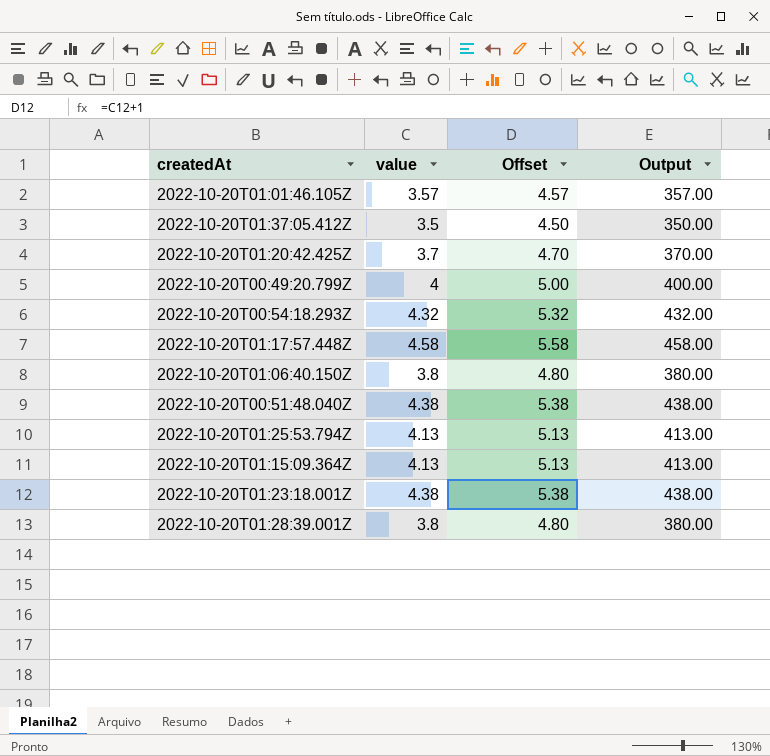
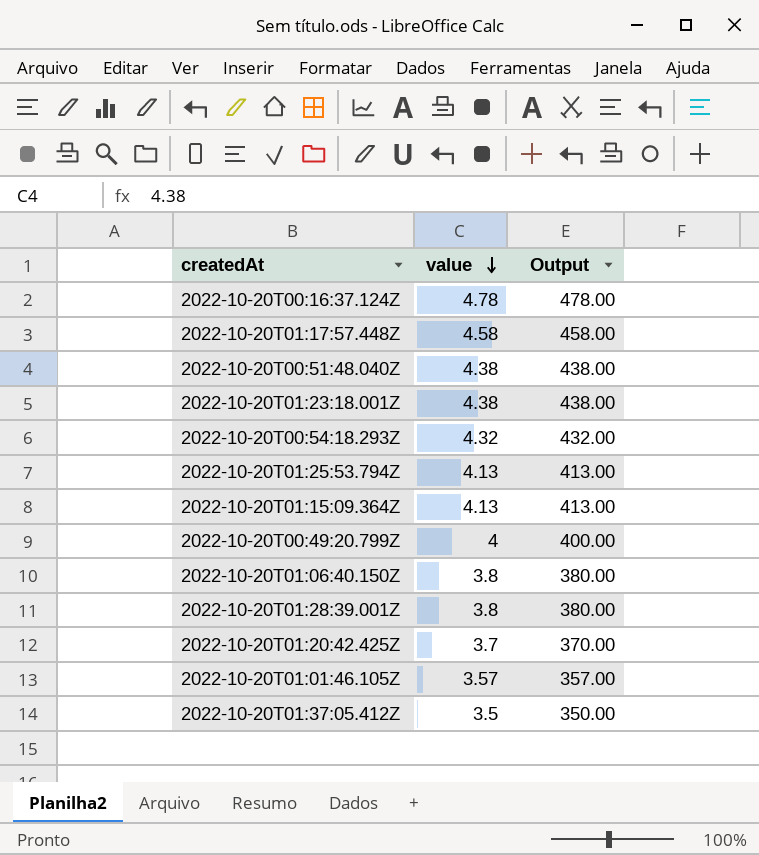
row order: none -> value descending
column Offset | formula: [value] + 1 -> none
row 2022-10-20T00:16:37.124Z: none -> 4.78 | 478.00

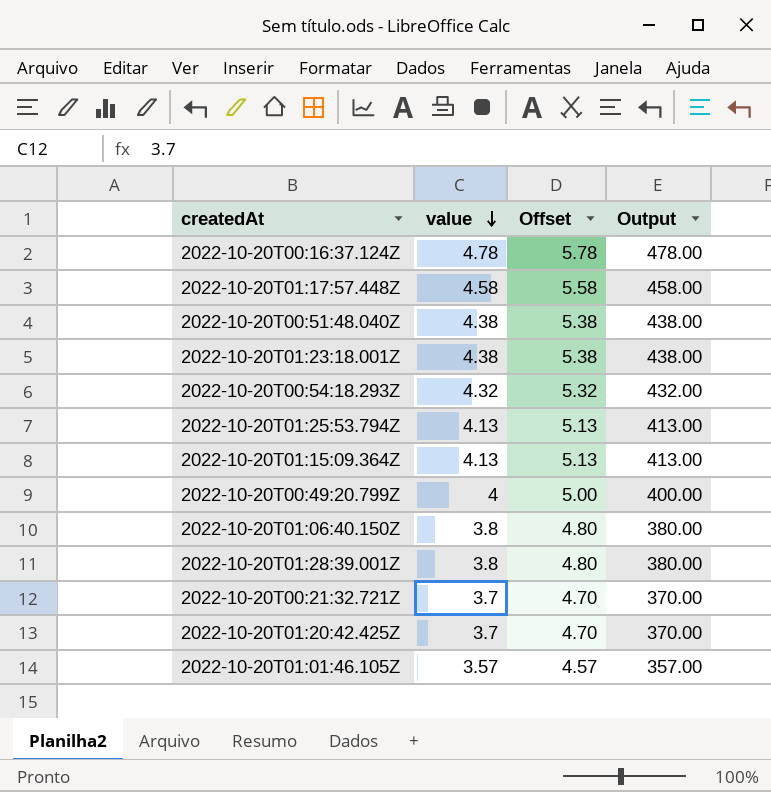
column Offset | formula: none -> [value] + 1
row 2022-10-20T01:37:05.412Z: 3.5 | 350.00 -> none
row 2022-10-20T00:21:32.721Z: none -> 3.7 | 4.70 | 370.00

